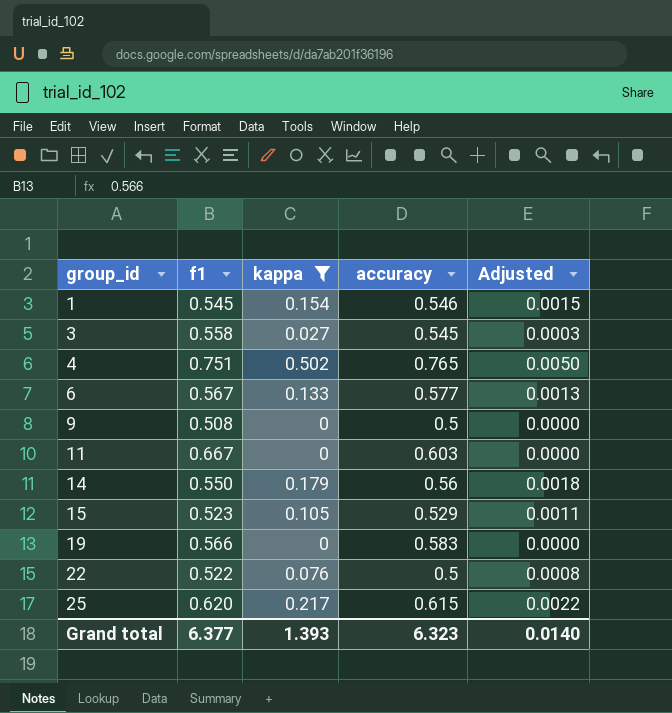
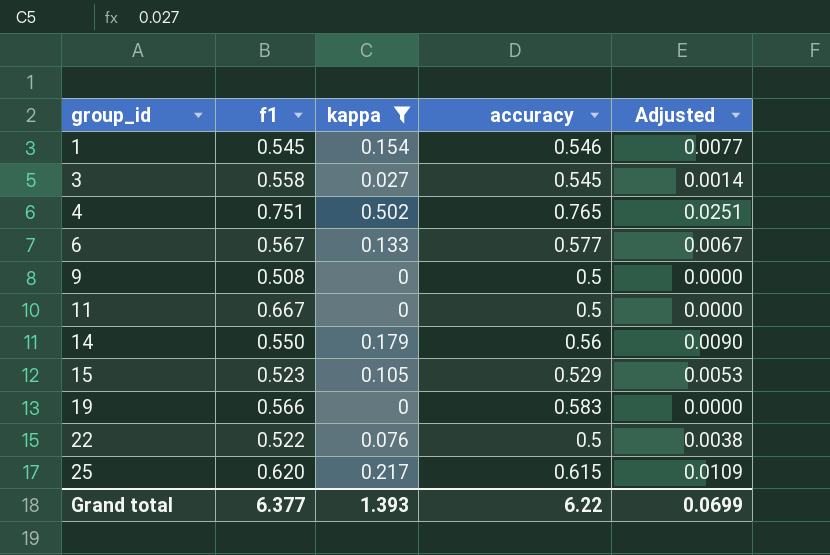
column Adjusted | formula: [kappa] * 0.01 -> [kappa] * 0.05
11 | accuracy: 0.603 -> 0.5
Grand total | accuracy: 6.323 -> 6.22
Grand total | Adjusted: 0.0140 -> 0.0699

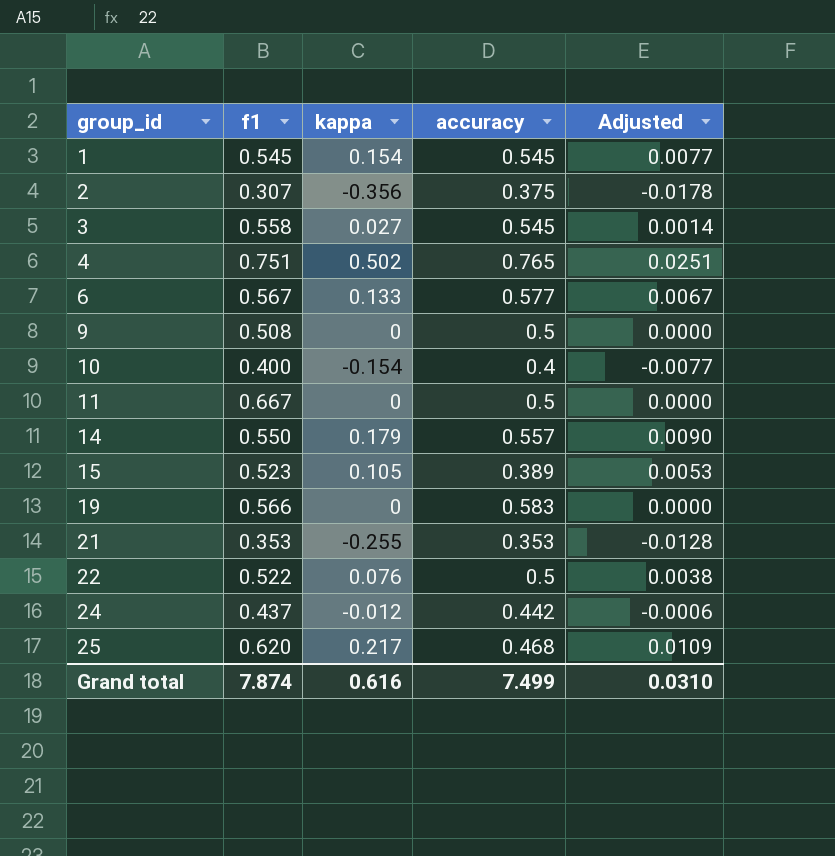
filter: kappa >= 0 -> none
1 | accuracy: 0.546 -> 0.545
14 | accuracy: 0.56 -> 0.557
15 | accuracy: 0.529 -> 0.389
25 | accuracy: 0.615 -> 0.468
Grand total | f1: 6.377 -> 7.874
Grand total | kappa: 1.393 -> 0.616
Grand total | accuracy: 6.22 -> 7.499
Grand total | Adjusted: 0.0699 -> 0.0310

